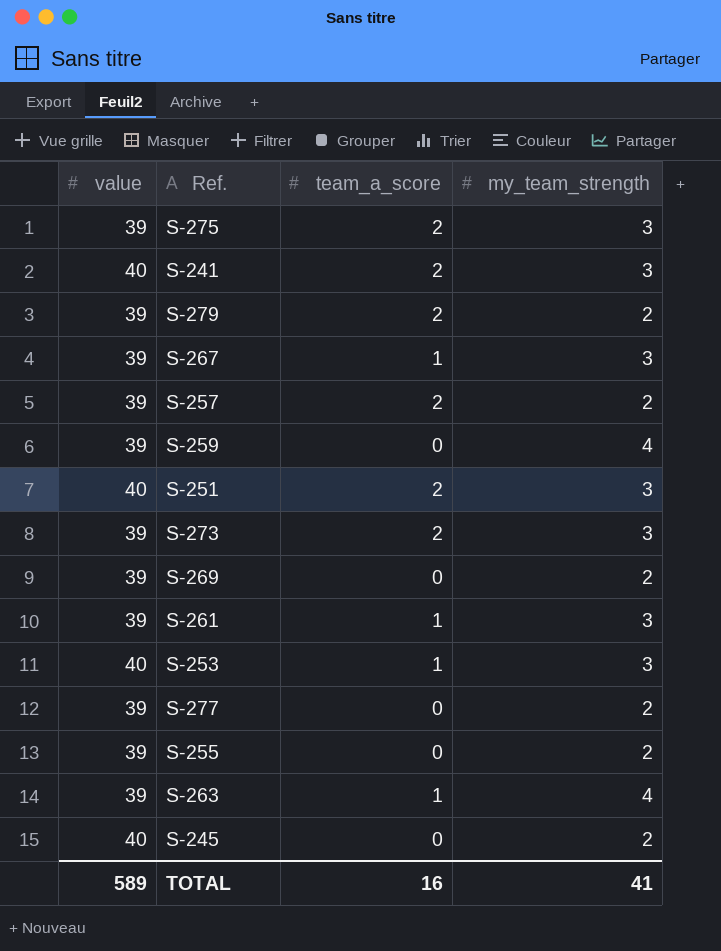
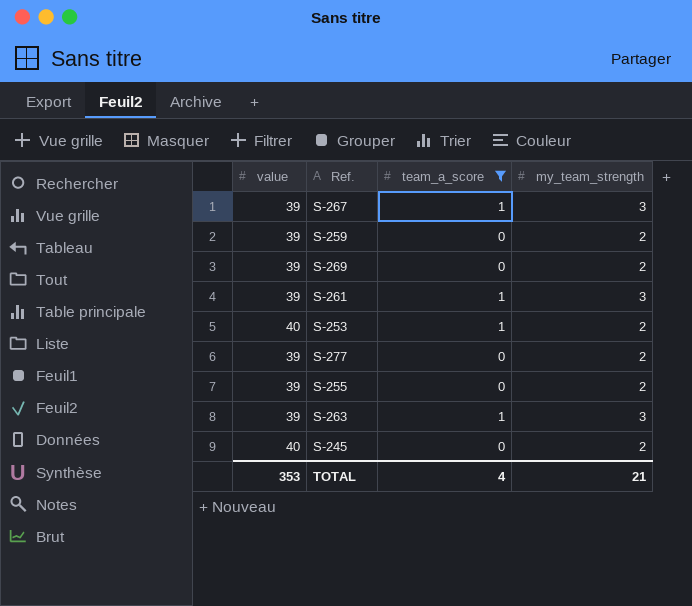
filter: none -> team_a_score != 2
S-259 | my_team_strength: 4 -> 2
S-253 | my_team_strength: 3 -> 2
S-263 | my_team_strength: 4 -> 3
TOTAL | value: 589 -> 353
TOTAL | team_a_score: 16 -> 4
TOTAL | my_team_strength: 41 -> 21

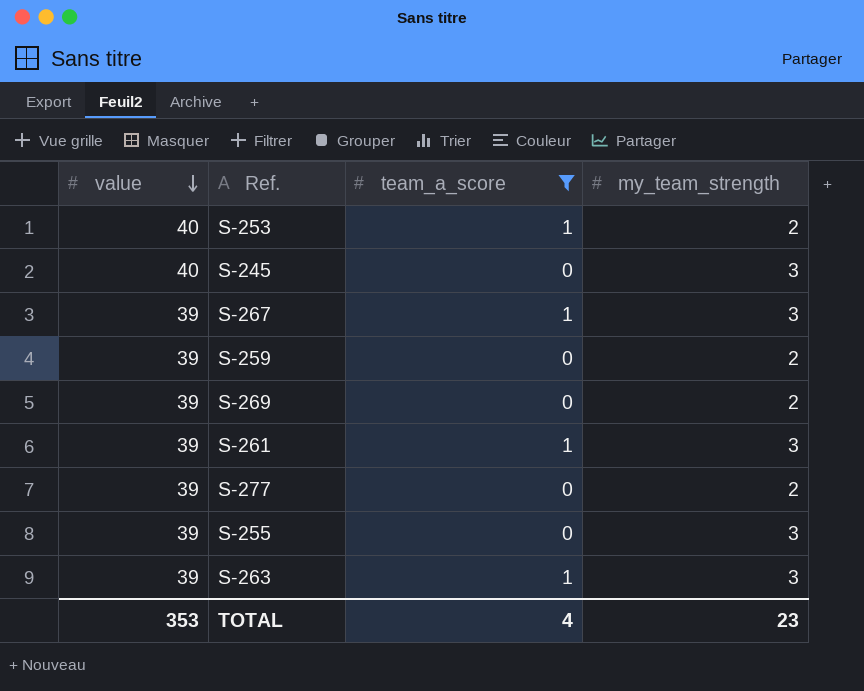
row order: none -> value descending
S-245 | my_team_strength: 2 -> 3
S-255 | my_team_strength: 2 -> 3
TOTAL | my_team_strength: 21 -> 23

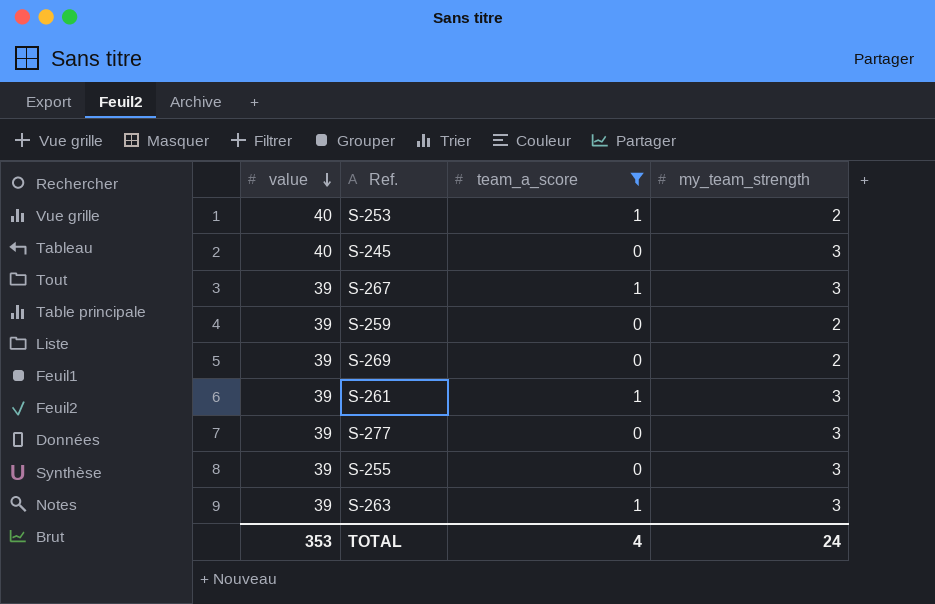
S-277 | my_team_strength: 2 -> 3
TOTAL | my_team_strength: 23 -> 24

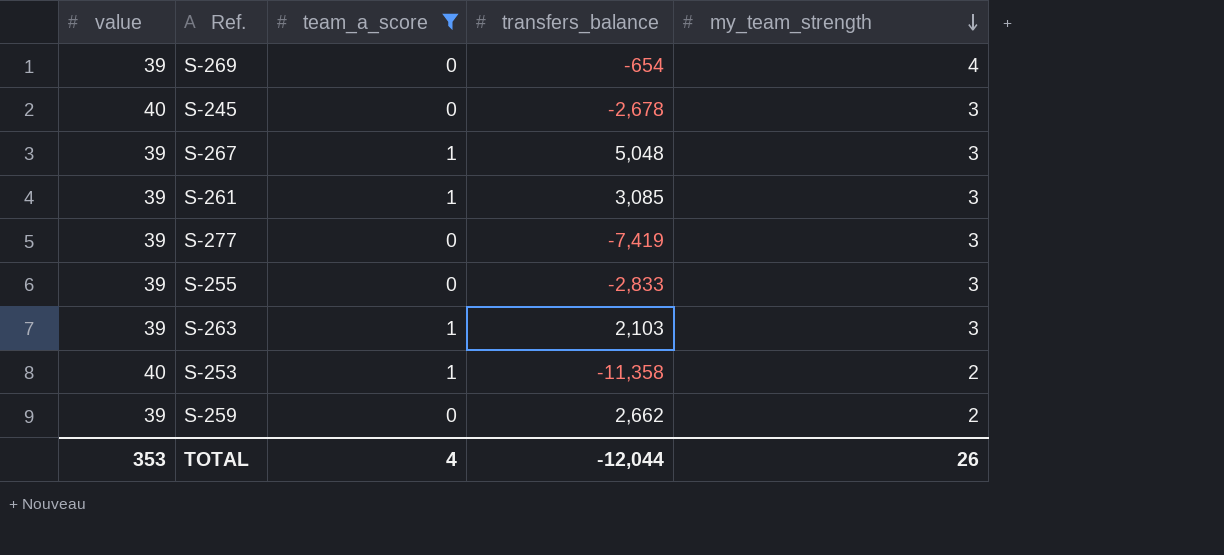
row order: value descending -> my_team_strength descending
column transfers_balance | position: none -> 4
S-269 | my_team_strength: 2 -> 4
TOTAL | my_team_strength: 24 -> 26

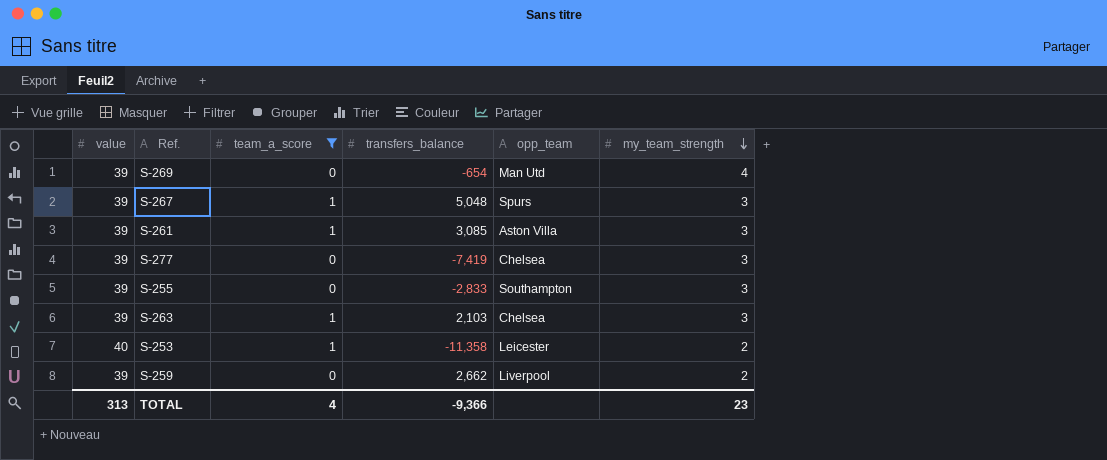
column opp_team | position: none -> 5
row S-245: 40 | 0 | -2,678 | 3 -> none
TOTAL | value: 353 -> 313
TOTAL | transfers_balance: -12,044 -> -9,366
TOTAL | my_team_strength: 26 -> 23

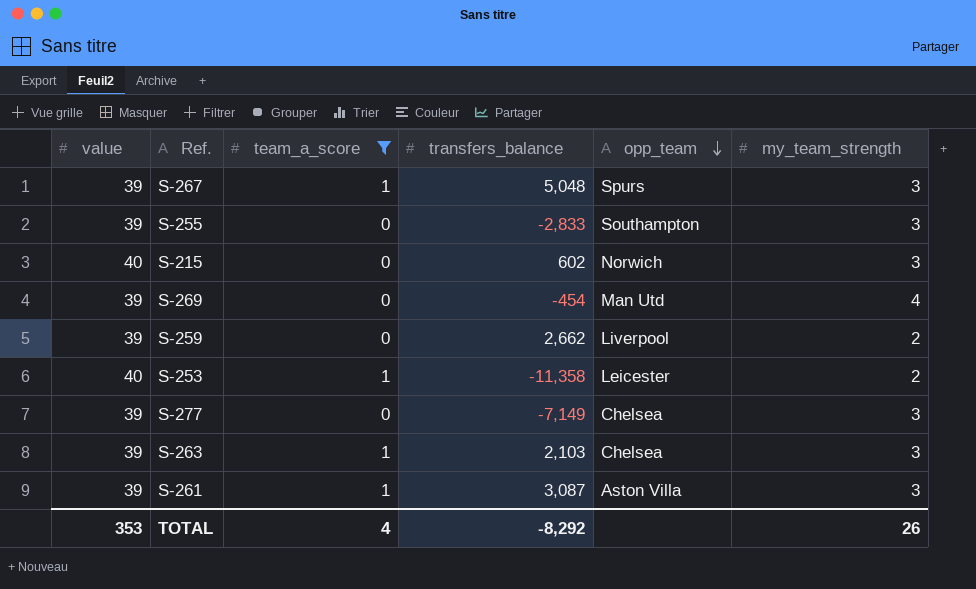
row order: my_team_strength descending -> opp_team descending
row S-215: none -> 40 | 0 | 602 | Norwich | 3
S-269 | transfers_balance: -654 -> -454
S-277 | transfers_balance: -7,419 -> -7,149
S-261 | transfers_balance: 3,085 -> 3,087
TOTAL | value: 313 -> 353
TOTAL | transfers_balance: -9,366 -> -8,292
TOTAL | my_team_strength: 23 -> 26

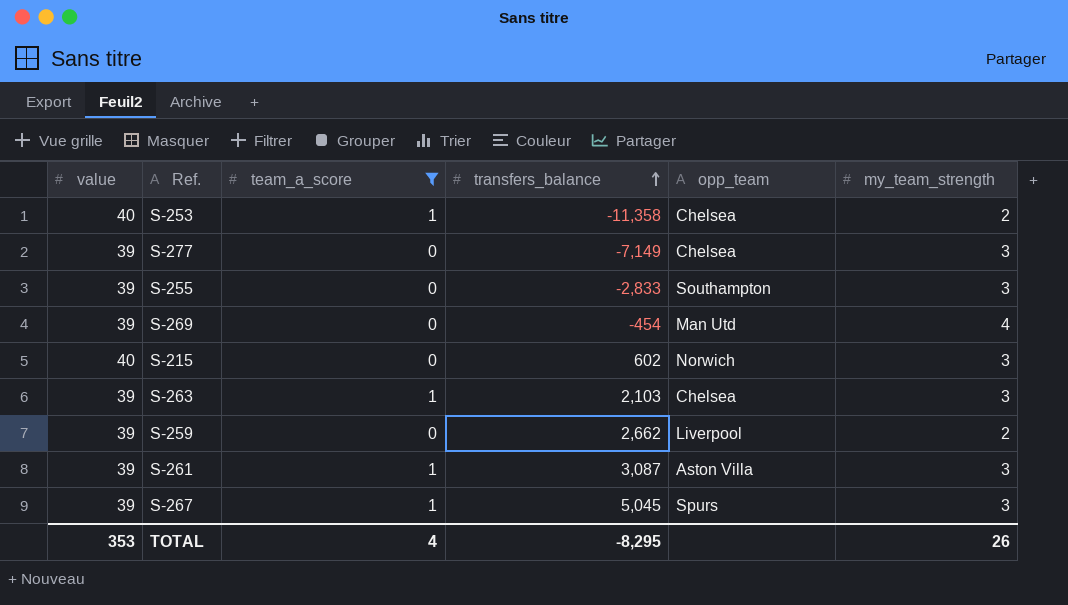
row order: opp_team descending -> transfers_balance ascending
S-253 | opp_team: Leicester -> Chelsea
S-267 | transfers_balance: 5,048 -> 5,045
TOTAL | transfers_balance: -8,292 -> -8,295

